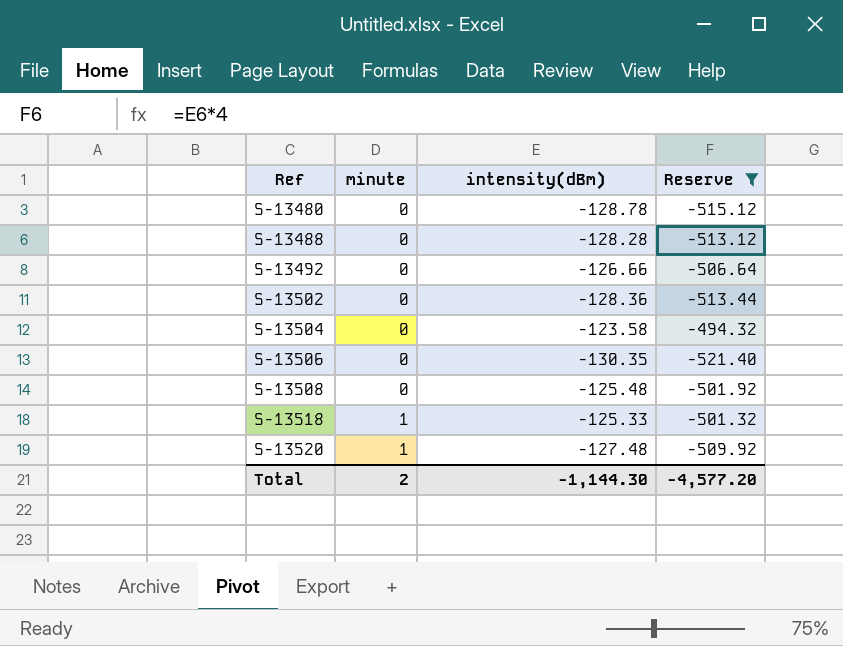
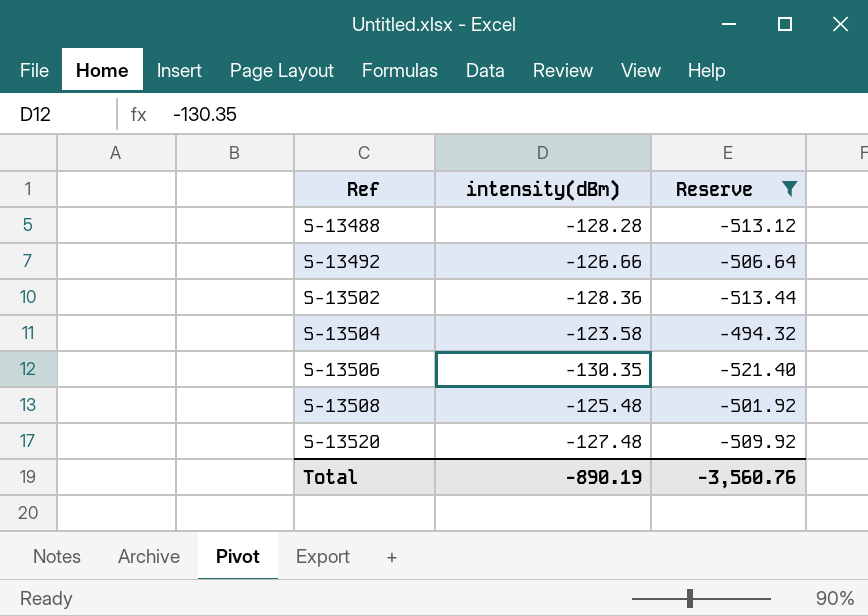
column minute | position: 2 -> none
row S-13480: 0 | -128.78 | -515.12 -> none
row S-13518: 1 | -125.33 | -501.32 -> none
Total | intensity(dBm): -1,144.30 -> -890.19
Total | Reserve: -4,577.20 -> -3,560.76

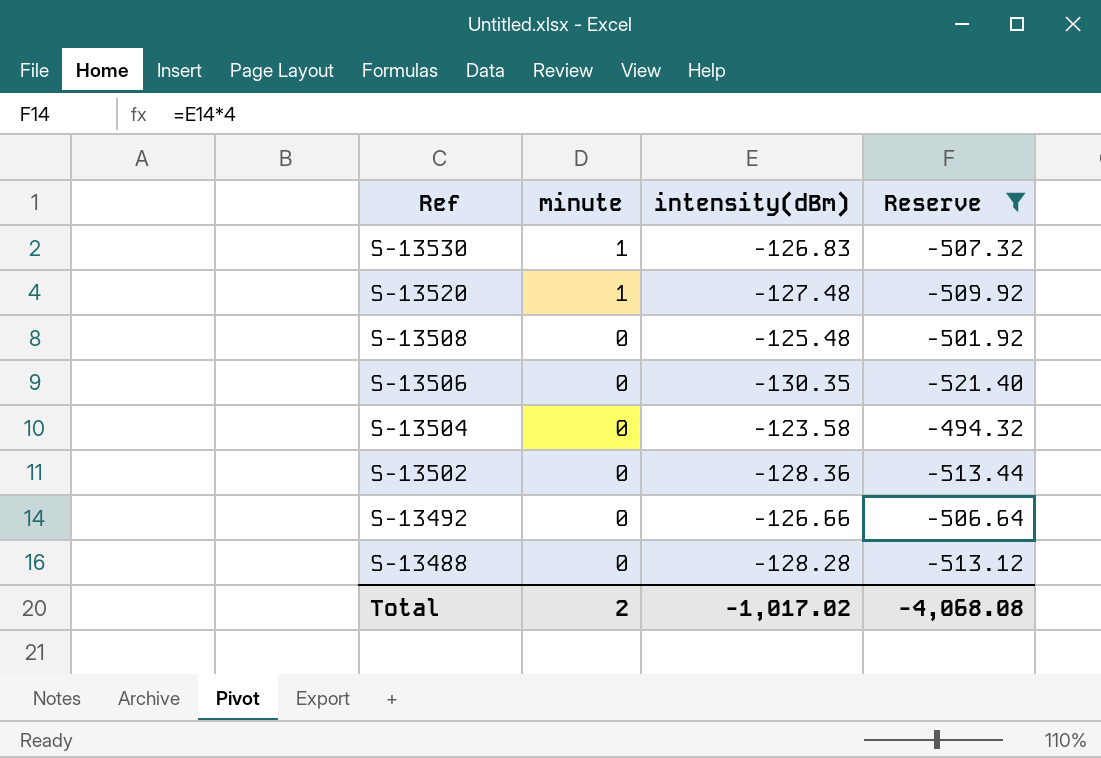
row order: Ref ascending -> Ref descending
column minute | position: none -> 2
row S-13530: none -> 1 | -126.83 | -507.32
Total | intensity(dBm): -890.19 -> -1,017.02
Total | Reserve: -3,560.76 -> -4,068.08

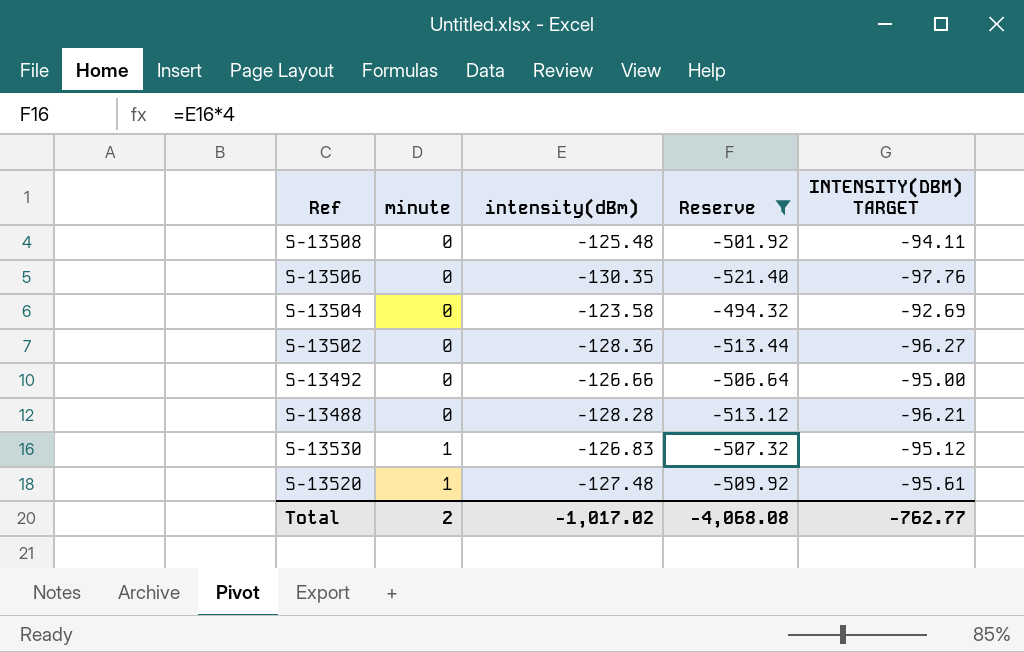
row order: Ref descending -> minute ascending
column INTENSITY(DBM) TARGET | formula: none -> [intensity(dBm)] * 0.75

